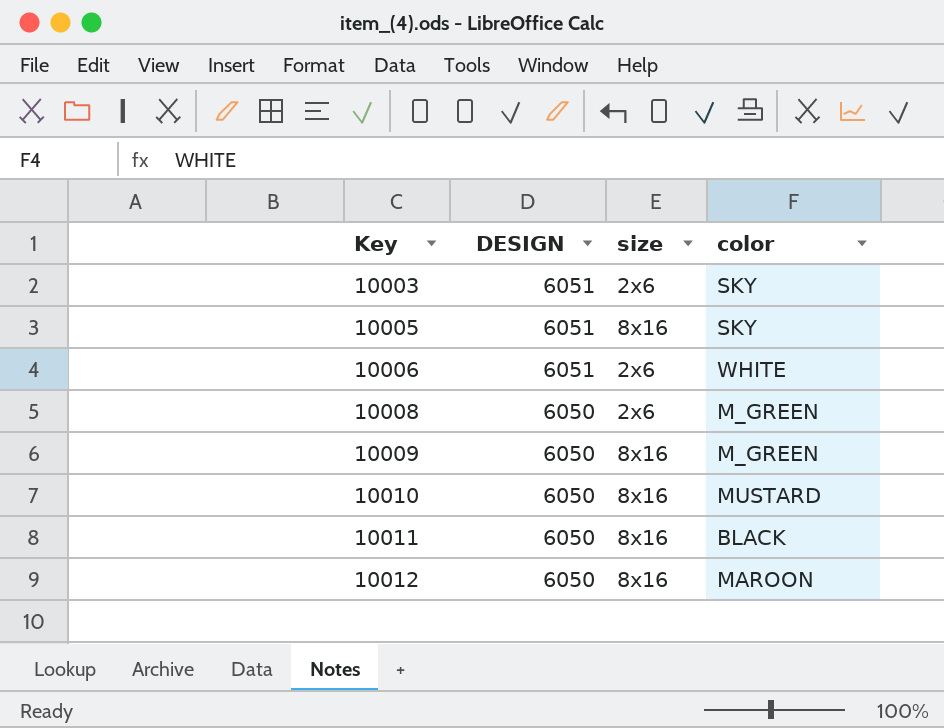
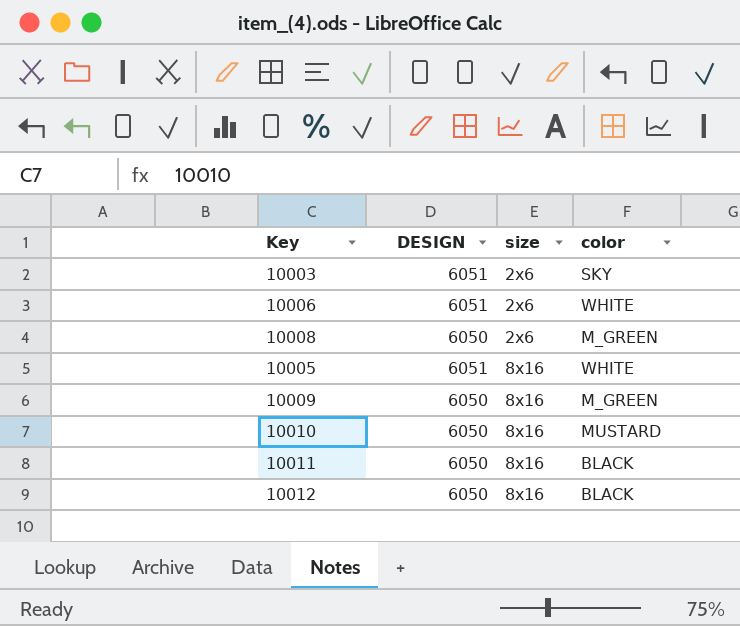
row order: Key ascending -> size ascending
10005 | color: SKY -> WHITE
10012 | color: MAROON -> BLACK

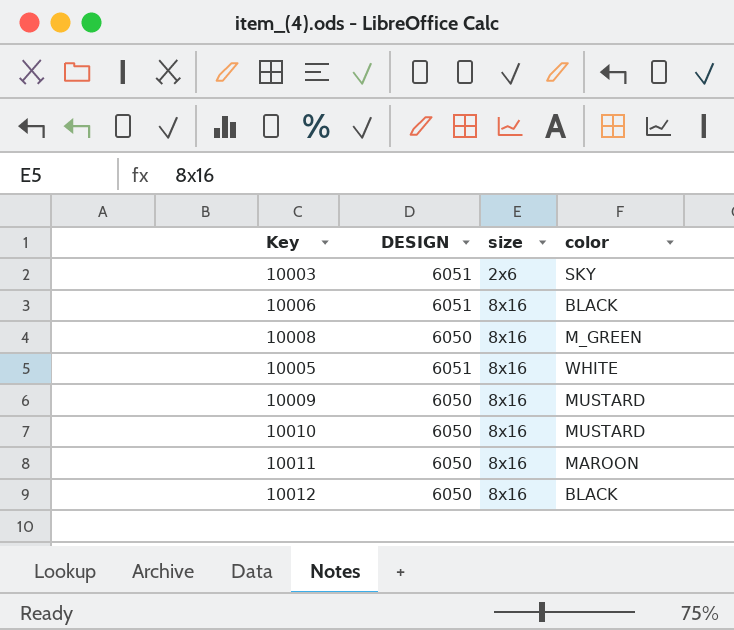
10006 | size: 2x6 -> 8x16
10006 | color: WHITE -> BLACK
10008 | size: 2x6 -> 8x16
10009 | color: M_GREEN -> MUSTARD
10011 | color: BLACK -> MAROON

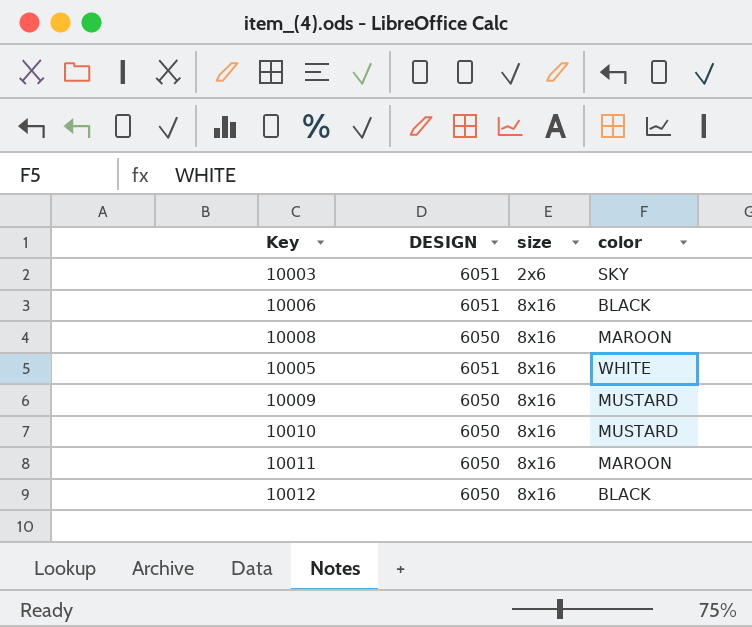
10008 | color: M_GREEN -> MAROON

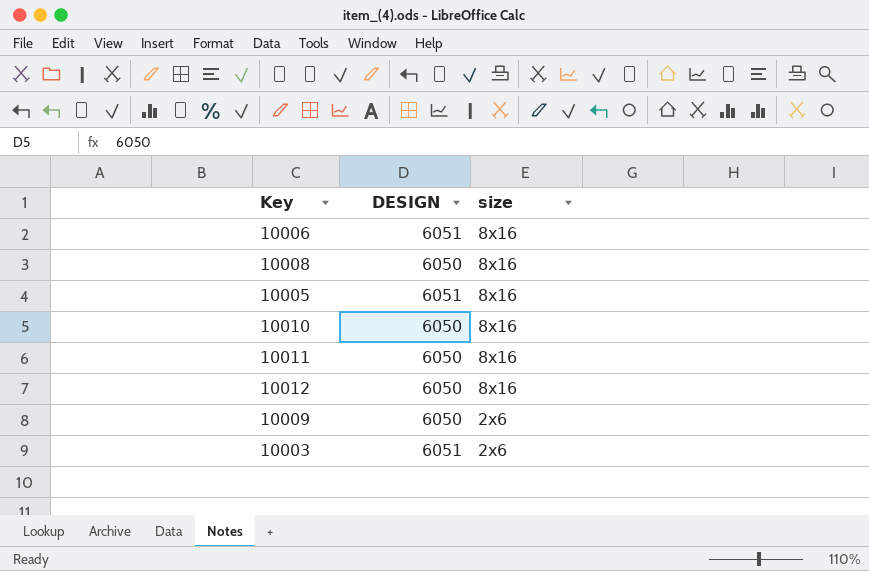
row order: size ascending -> size descending
column color | position: 4 -> none
10009 | size: 8x16 -> 2x6

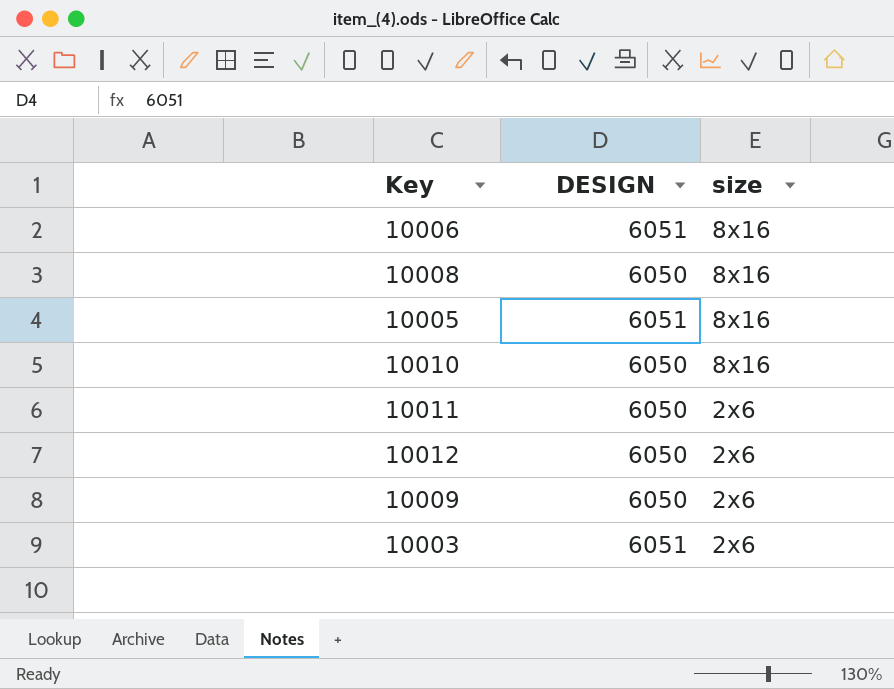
10011 | size: 8x16 -> 2x6
10012 | size: 8x16 -> 2x6

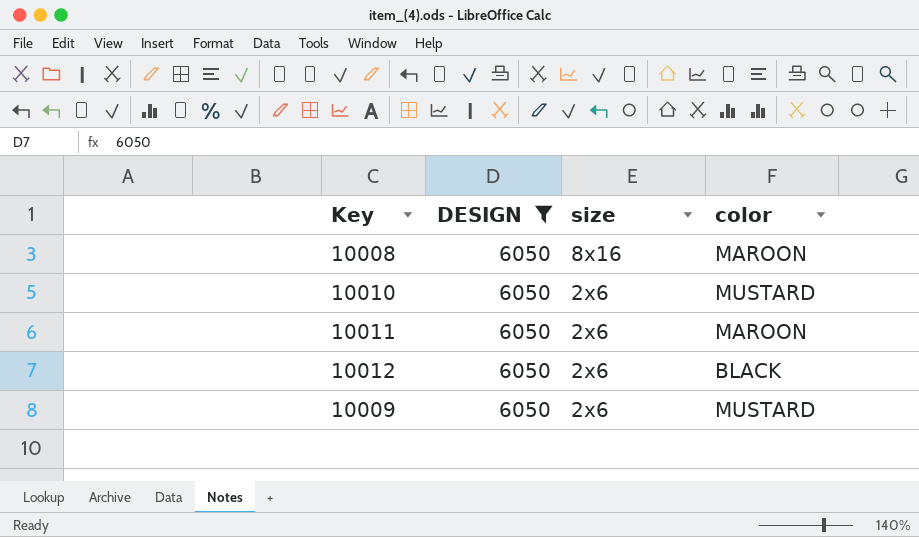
filter: none -> DESIGN = 6050
column color | position: none -> 4
10010 | size: 8x16 -> 2x6

